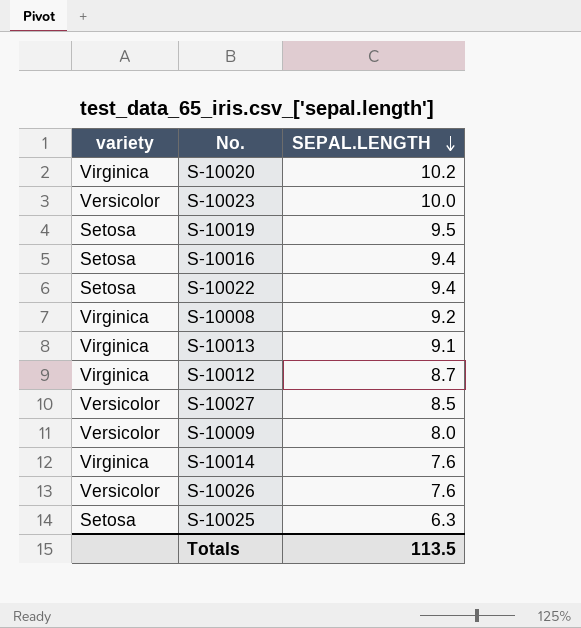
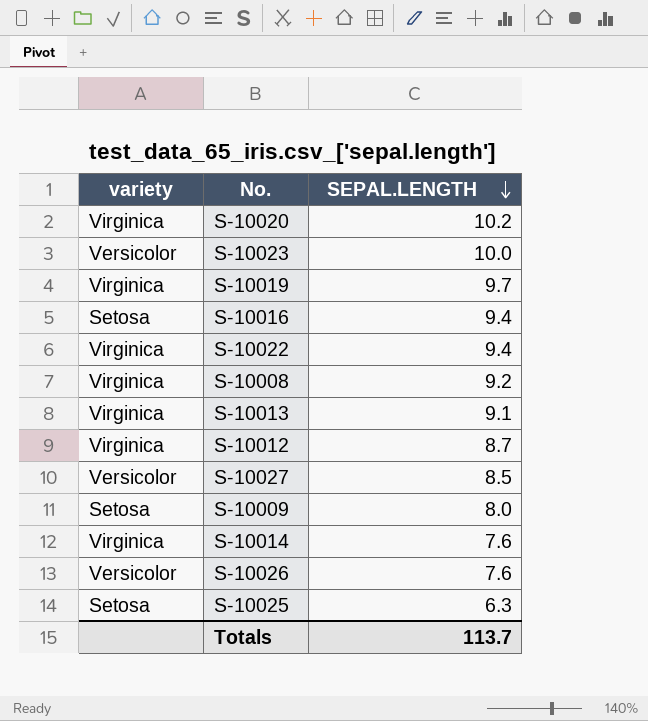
S-10019 | variety: Setosa -> Virginica
S-10019 | SEPAL.LENGTH: 9.5 -> 9.7
S-10022 | variety: Setosa -> Virginica
S-10009 | variety: Versicolor -> Setosa
Totals | SEPAL.LENGTH: 113.5 -> 113.7

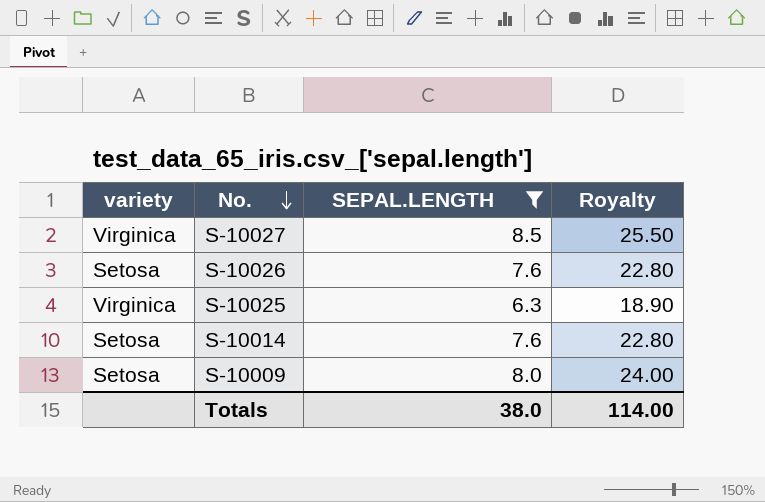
filter: none -> SEPAL.LENGTH <= 8.5
row order: SEPAL.LENGTH descending -> No. descending
column Royalty | formula: none -> [SEPAL.LENGTH] * 3
S-10027 | variety: Versicolor -> Virginica
S-10026 | variety: Versicolor -> Setosa
S-10025 | variety: Setosa -> Virginica
S-10014 | variety: Virginica -> Setosa
Totals | SEPAL.LENGTH: 113.7 -> 38.0

